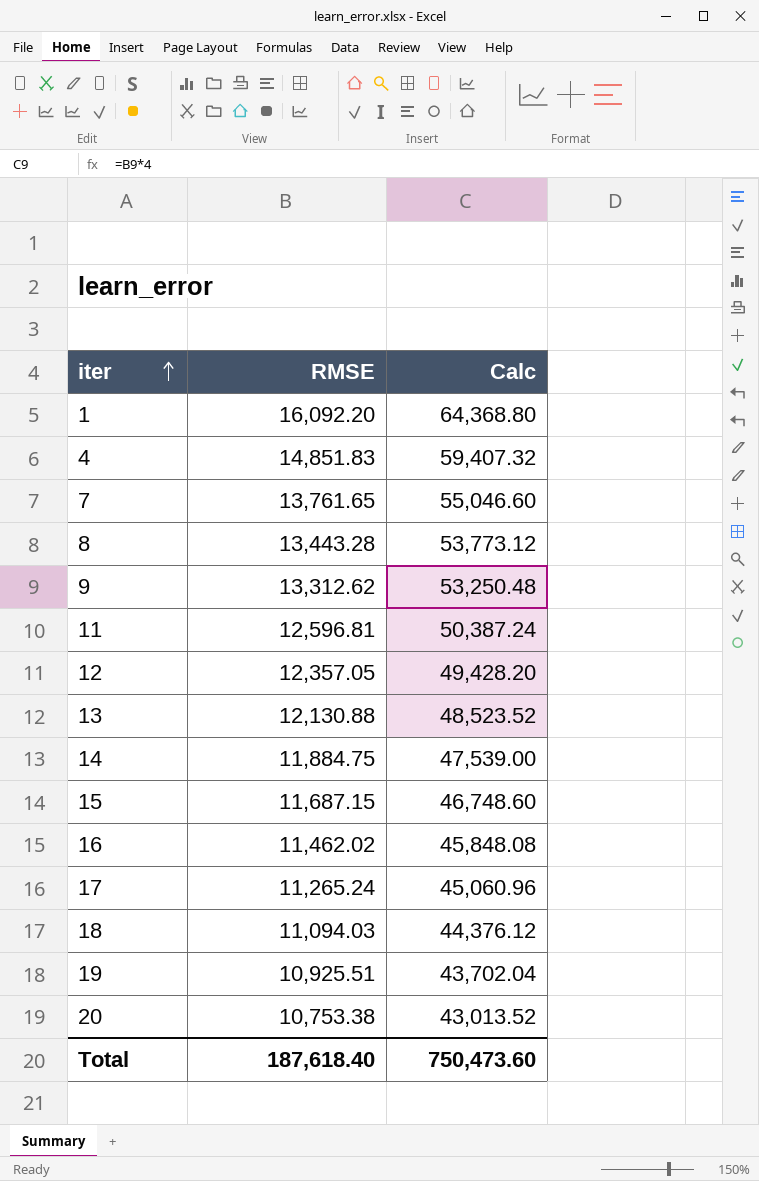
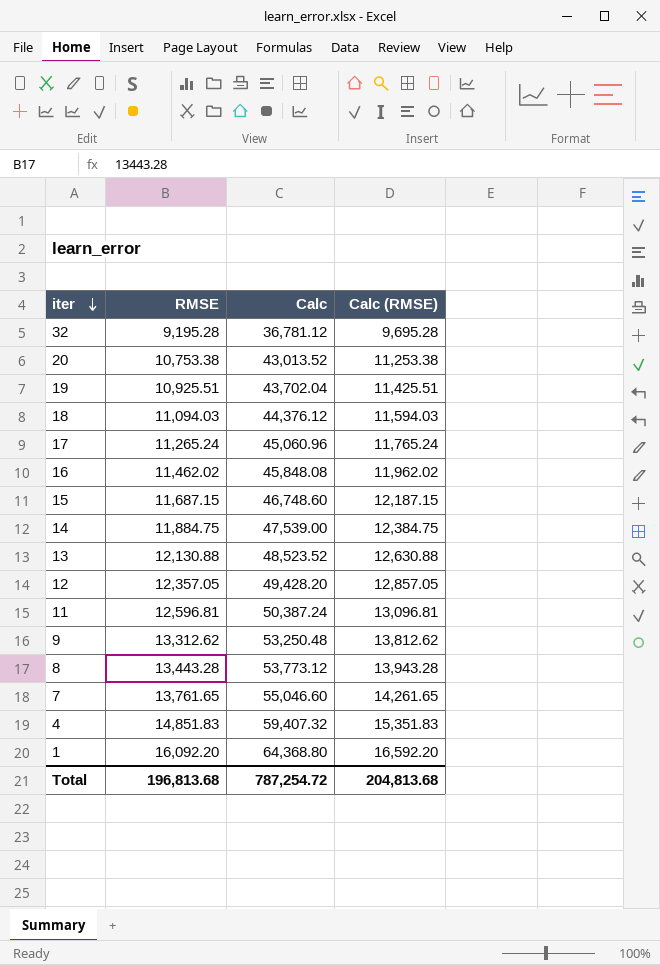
row order: iter ascending -> iter descending
column Calc (RMSE) | formula: none -> [RMSE] + 500
row 32: none -> 9,195.28 | 36,781.12 | 9,695.28
Total | RMSE: 187,618.40 -> 196,813.68
Total | Calc: 750,473.60 -> 787,254.72

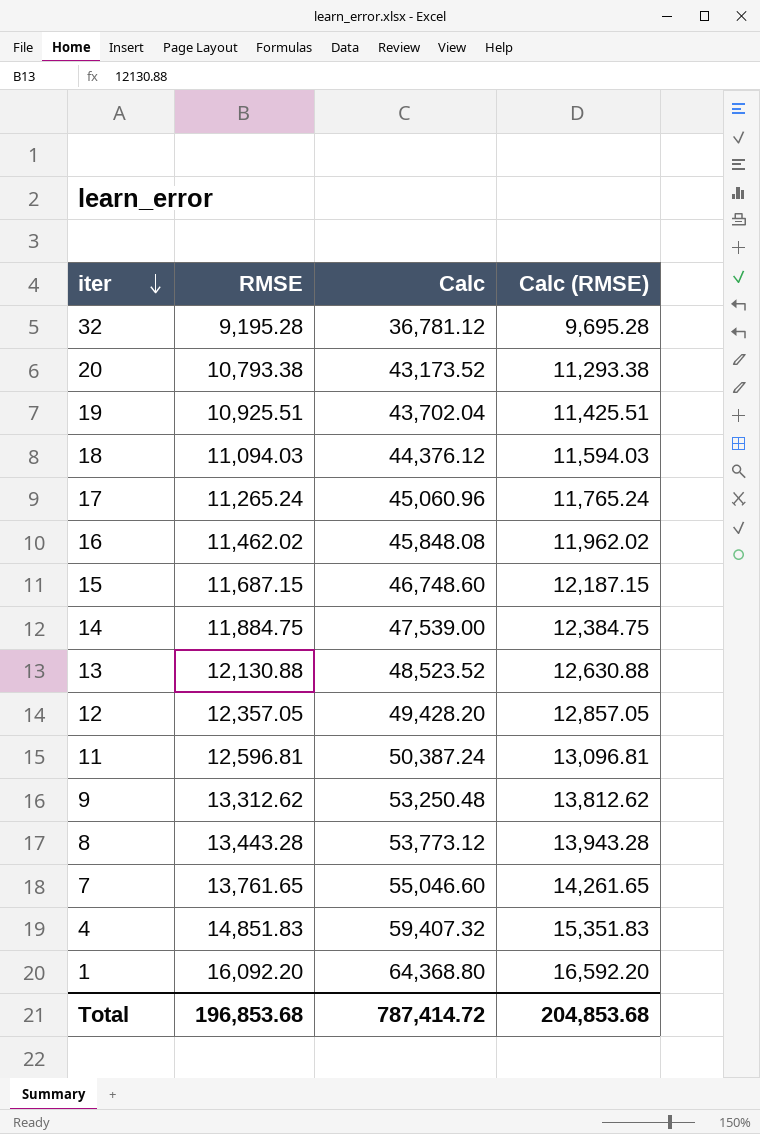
20 | RMSE: 10,753.38 -> 10,793.38
20 | Calc: 43,013.52 -> 43,173.52
20 | Calc (RMSE): 11,253.38 -> 11,293.38
Total | RMSE: 196,813.68 -> 196,853.68
Total | Calc: 787,254.72 -> 787,414.72
Total | Calc (RMSE): 204,813.68 -> 204,853.68

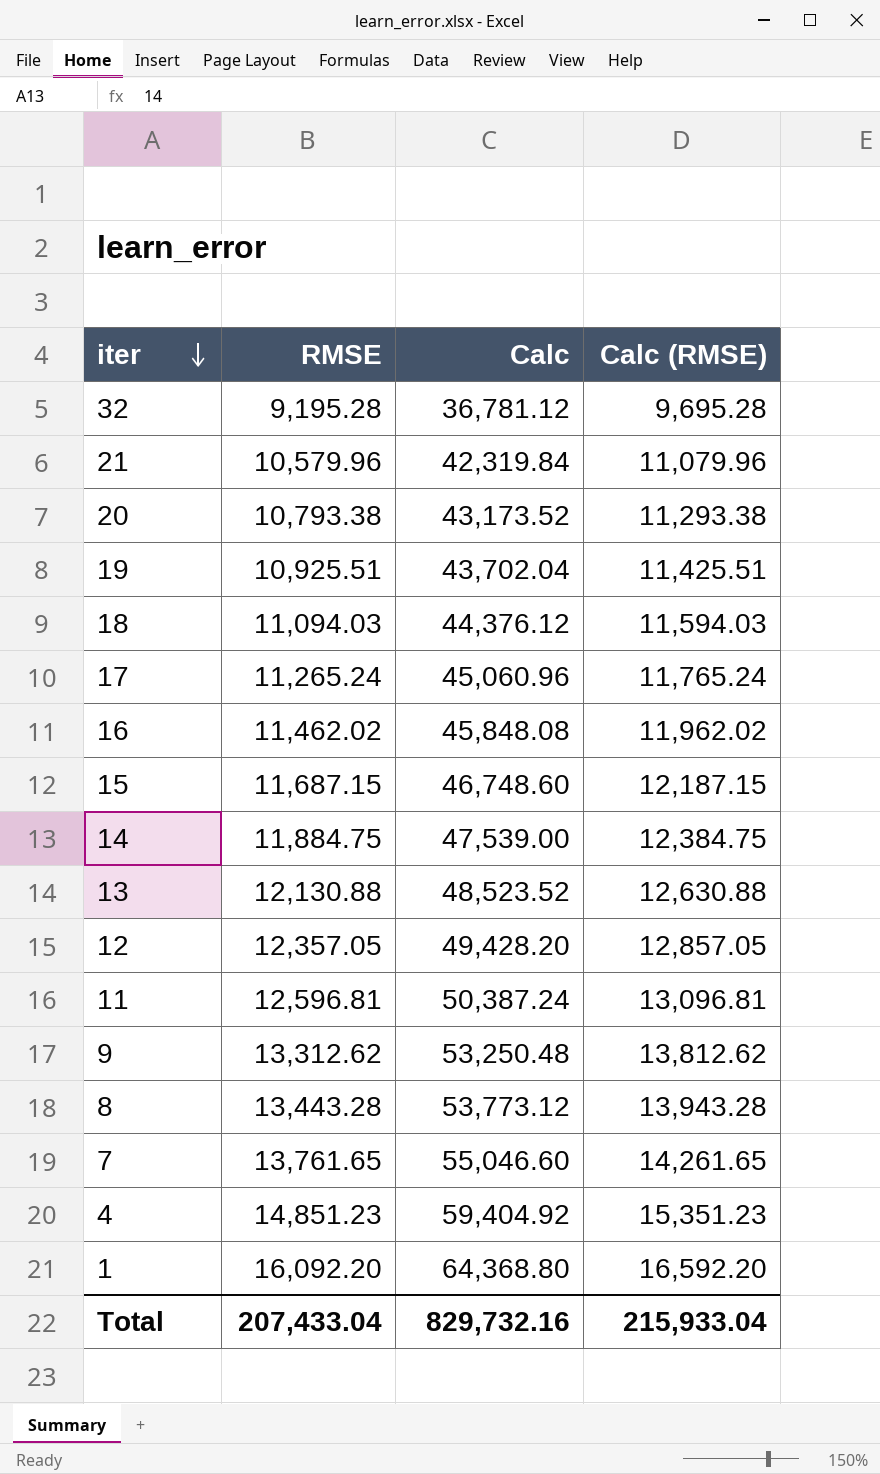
row 21: none -> 10,579.96 | 42,319.84 | 11,079.96
4 | RMSE: 14,851.83 -> 14,851.23
4 | Calc: 59,407.32 -> 59,404.92
4 | Calc (RMSE): 15,351.83 -> 15,351.23
Total | RMSE: 196,853.68 -> 207,433.04
Total | Calc: 787,414.72 -> 829,732.16
Total | Calc (RMSE): 204,853.68 -> 215,933.04

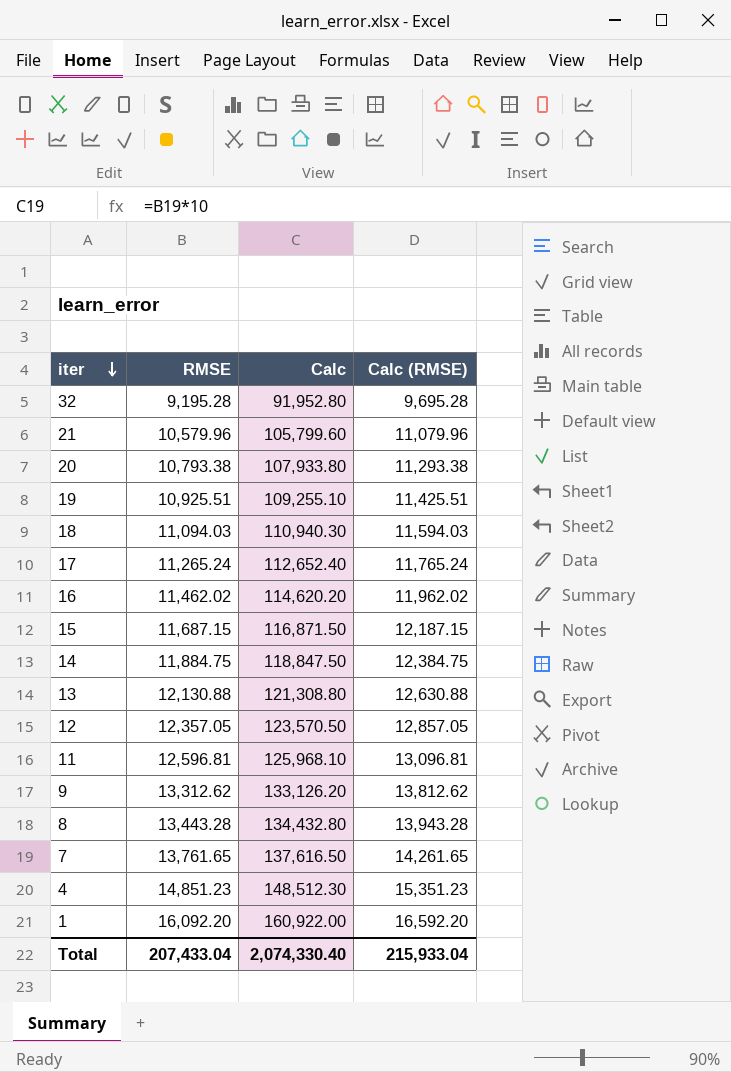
column Calc | formula: [RMSE] * 4 -> [RMSE] * 10
Total | Calc: 829,732.16 -> 2,074,330.40

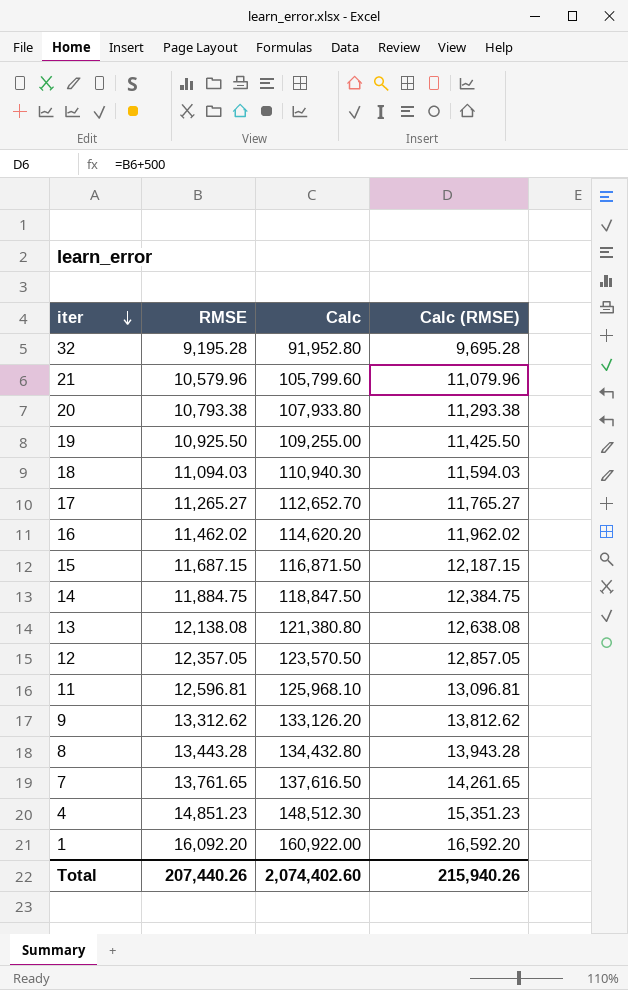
19 | RMSE: 10,925.51 -> 10,925.50
19 | Calc: 109,255.10 -> 109,255.00
19 | Calc (RMSE): 11,425.51 -> 11,425.50
17 | RMSE: 11,265.24 -> 11,265.27
17 | Calc: 112,652.40 -> 112,652.70
17 | Calc (RMSE): 11,765.24 -> 11,765.27
13 | RMSE: 12,130.88 -> 12,138.08
13 | Calc: 121,308.80 -> 121,380.80
13 | Calc (RMSE): 12,630.88 -> 12,638.08
Total | RMSE: 207,433.04 -> 207,440.26
Total | Calc: 2,074,330.40 -> 2,074,402.60
Total | Calc (RMSE): 215,933.04 -> 215,940.26

